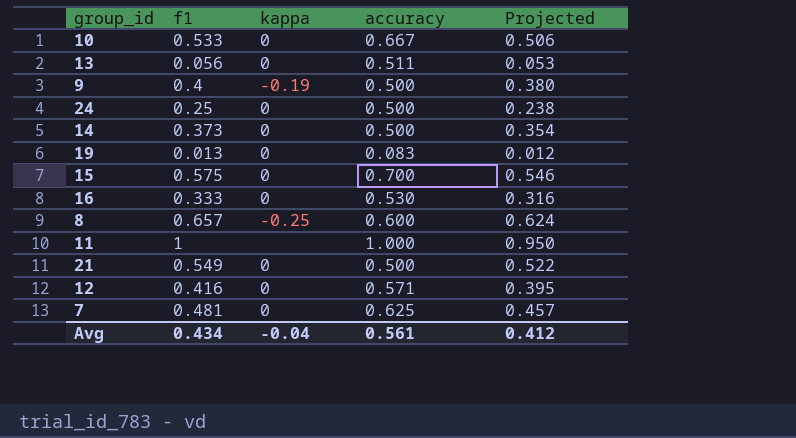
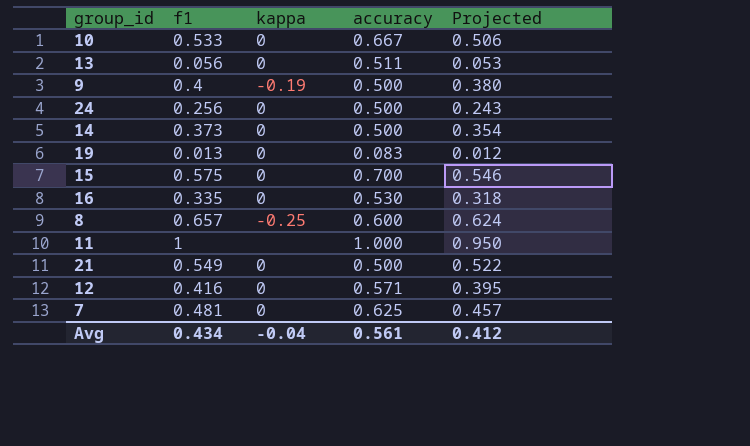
24 | f1: 0.25 -> 0.256
24 | Projected: 0.238 -> 0.243
16 | f1: 0.333 -> 0.335
16 | Projected: 0.316 -> 0.318

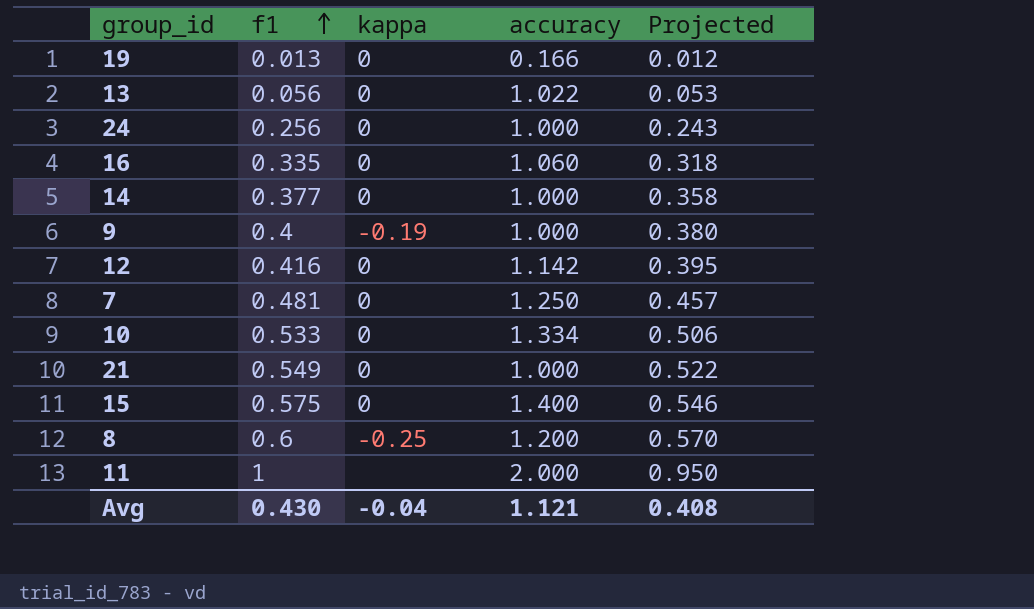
row order: none -> f1 ascending
19 | accuracy: 0.083 -> 0.166
13 | accuracy: 0.511 -> 1.022
24 | accuracy: 0.500 -> 1.000
16 | accuracy: 0.530 -> 1.060
14 | f1: 0.373 -> 0.377
14 | accuracy: 0.500 -> 1.000
14 | Projected: 0.354 -> 0.358
9 | accuracy: 0.500 -> 1.000
12 | accuracy: 0.571 -> 1.142
7 | accuracy: 0.625 -> 1.250
10 | accuracy: 0.667 -> 1.334
21 | accuracy: 0.500 -> 1.000
15 | accuracy: 0.700 -> 1.400
8 | f1: 0.657 -> 0.6
8 | accuracy: 0.600 -> 1.200
8 | Projected: 0.624 -> 0.570
11 | accuracy: 1.000 -> 2.000
Avg | f1: 0.434 -> 0.430
Avg | accuracy: 0.561 -> 1.121
Avg | Projected: 0.412 -> 0.408

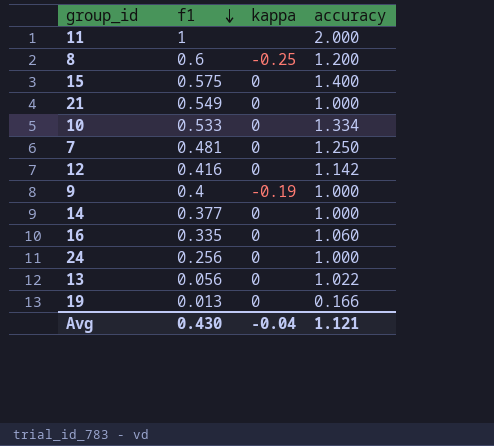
row order: f1 ascending -> f1 descending
column Projected | formula: [f1] * 0.95 -> none

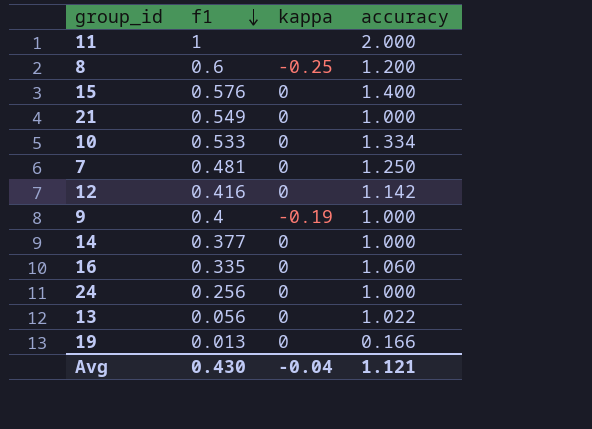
15 | f1: 0.575 -> 0.576

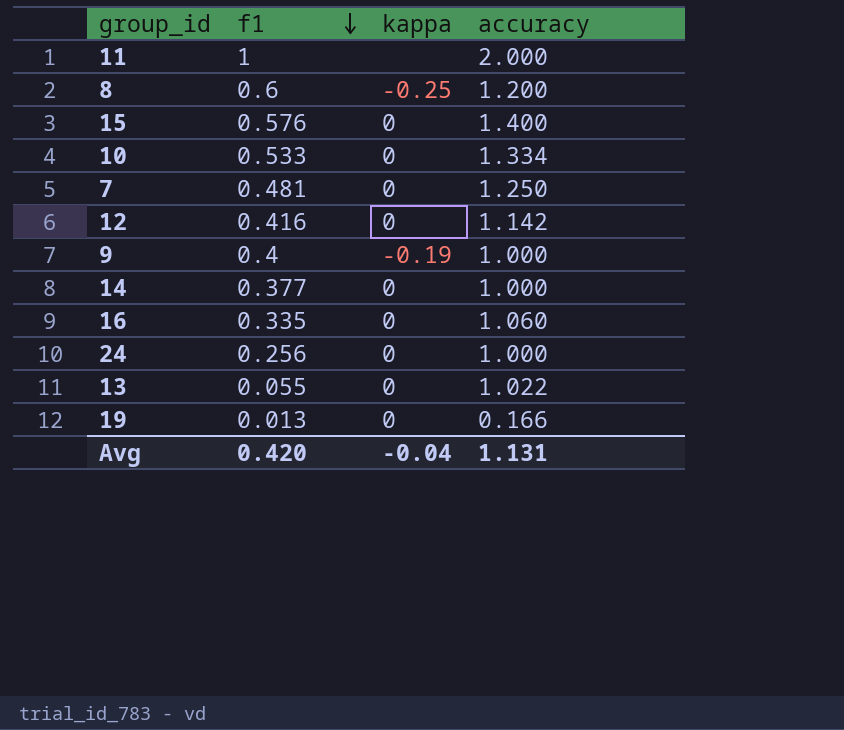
row 21: 0.549 | 0 | 1.000 -> none
13 | f1: 0.056 -> 0.055
Avg | f1: 0.430 -> 0.420
Avg | accuracy: 1.121 -> 1.131

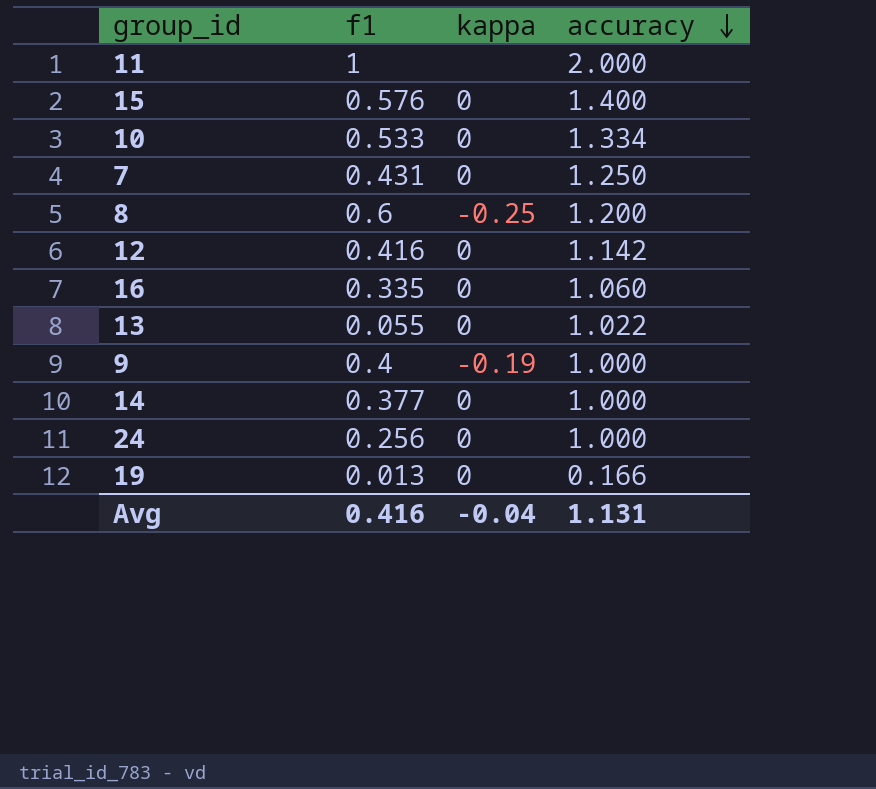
row order: f1 descending -> accuracy descending
7 | f1: 0.481 -> 0.431
Avg | f1: 0.420 -> 0.416

